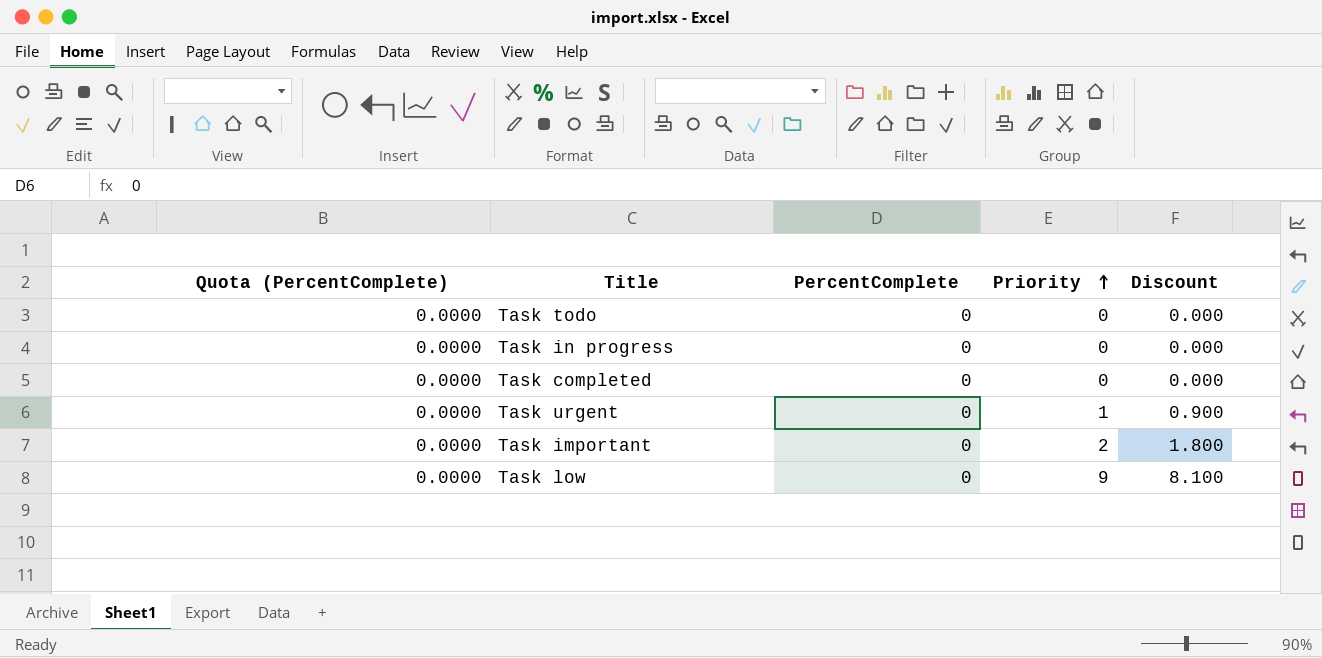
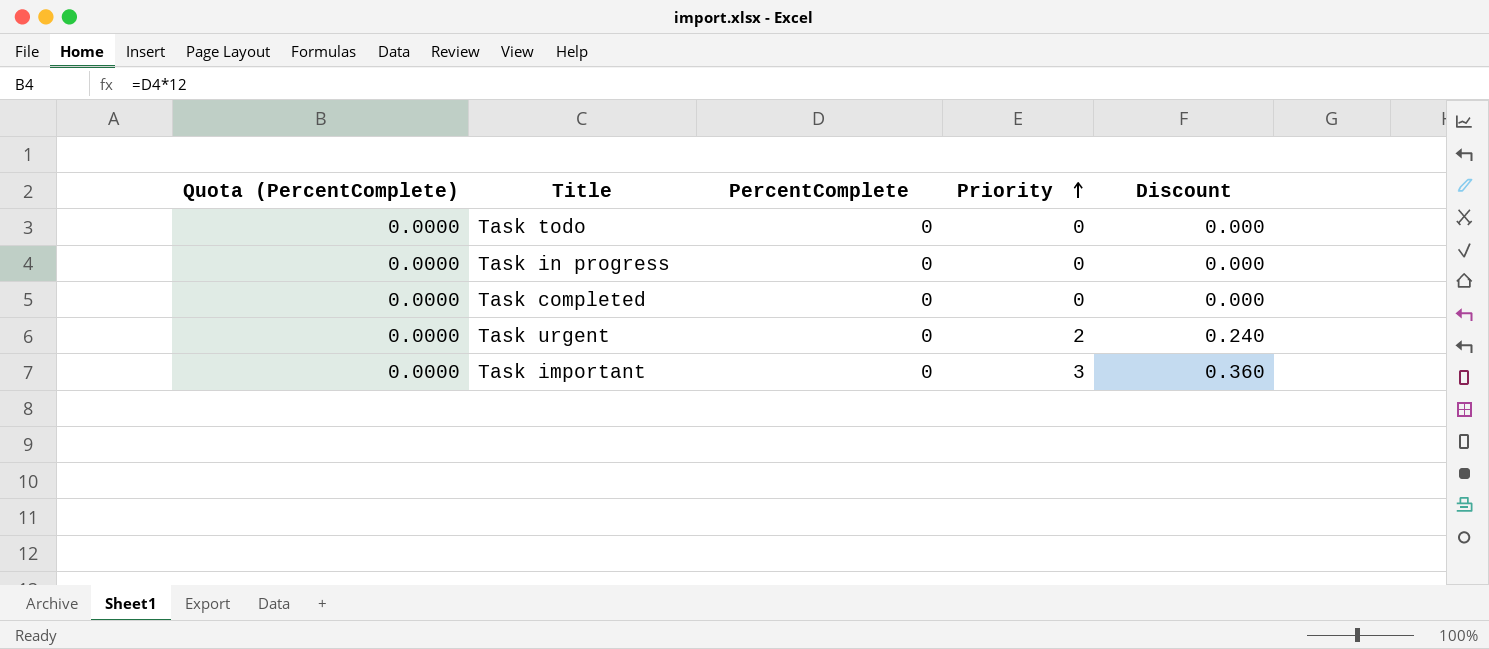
column Discount | formula: [Priority] * 0.9 -> [Priority] * 0.12
row Task low: 0.0000 | 0 | 9 | 8.100 -> none
Task urgent | Priority: 1 -> 2
Task important | Priority: 2 -> 3

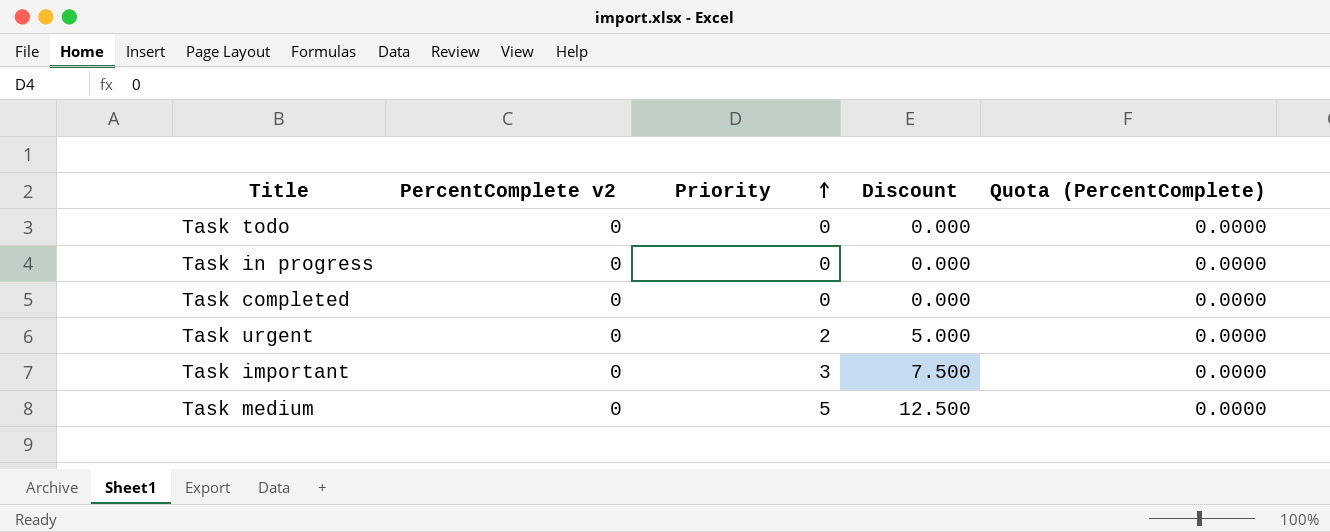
column name: PercentComplete -> PercentComplete v2
column Discount | formula: [Priority] * 0.12 -> [Priority] * 2.5
column Quota (PercentComplete) | position: 1 -> 5
row Task medium: none -> 0 | 5 | 12.500 | 0.0000

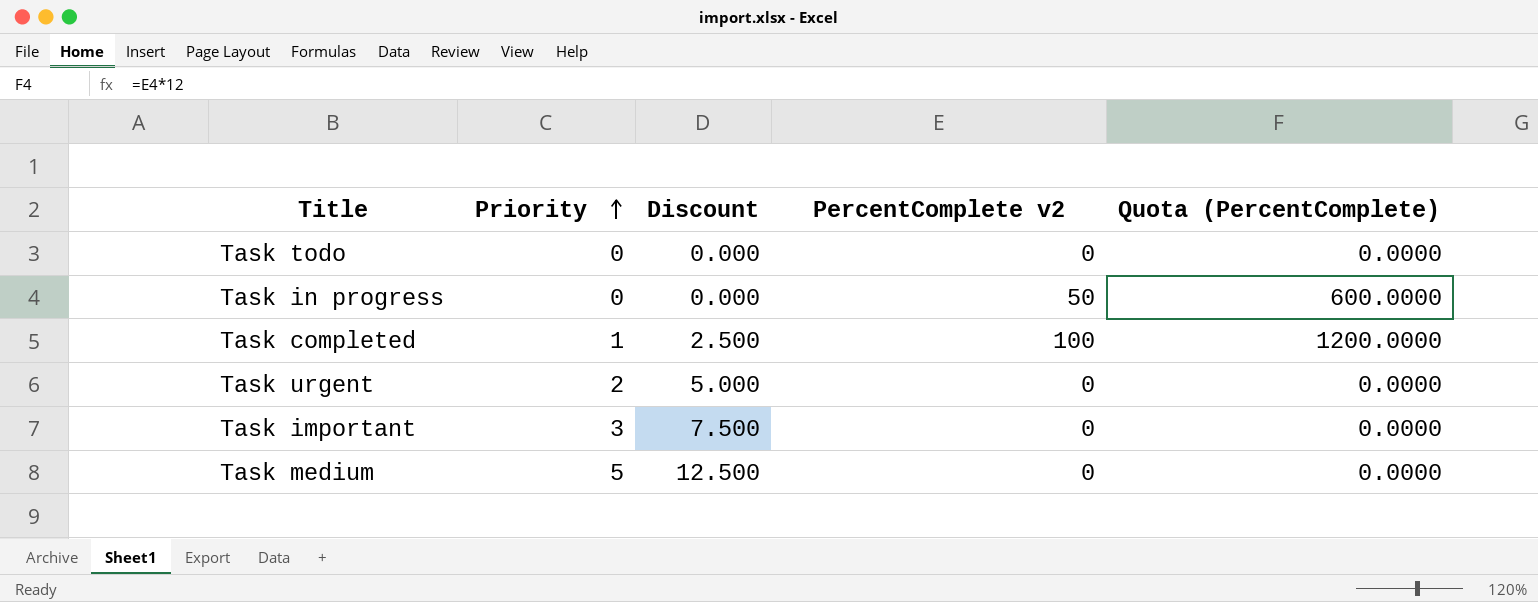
column PercentComplete v2 | position: 2 -> 4
Task in progress | PercentComplete v2: 0 -> 50
Task in progress | Quota (PercentComplete): 0.0000 -> 600.0000
Task completed | Priority: 0 -> 1
Task completed | Discount: 0.000 -> 2.500
Task completed | PercentComplete v2: 0 -> 100
Task completed | Quota (PercentComplete): 0.0000 -> 1200.0000

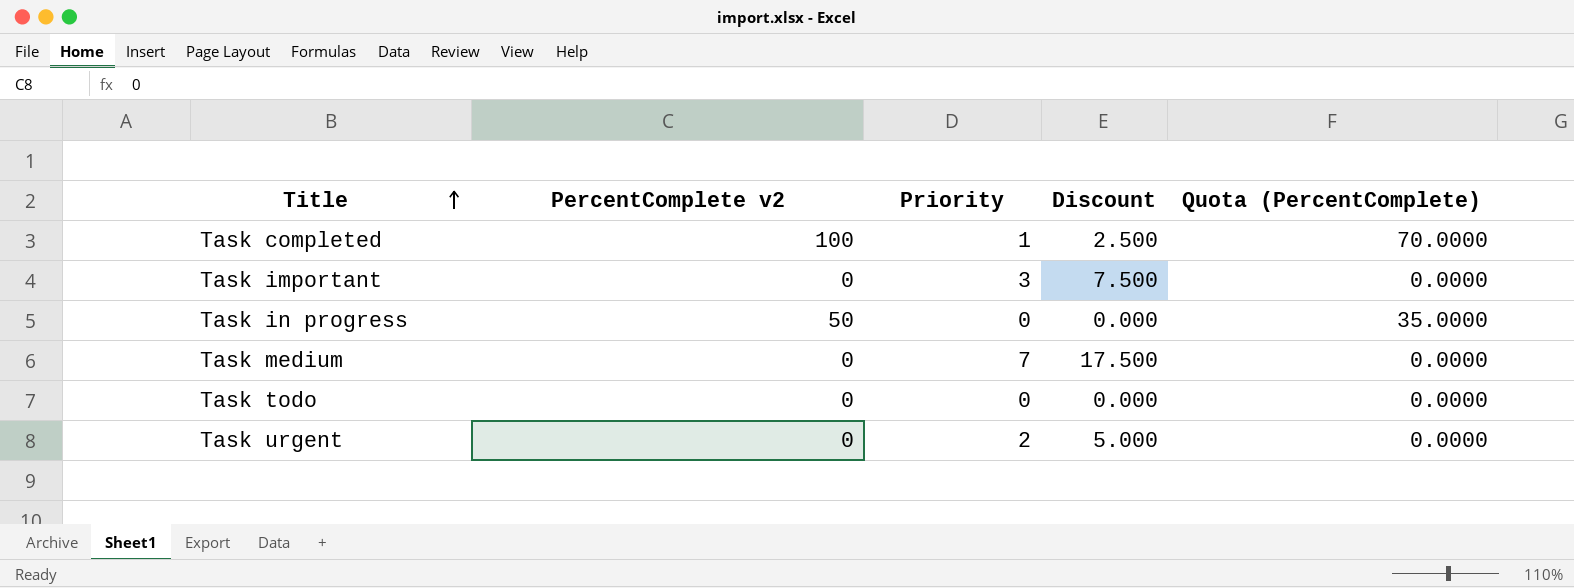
row order: Priority ascending -> Title ascending
column PercentComplete v2 | position: 4 -> 2
column Quota (PercentComplete) | formula: [PercentComplete v2] * 12 -> [PercentComplete v2] * 0.7
Task medium | Priority: 5 -> 7
Task medium | Discount: 12.500 -> 17.500

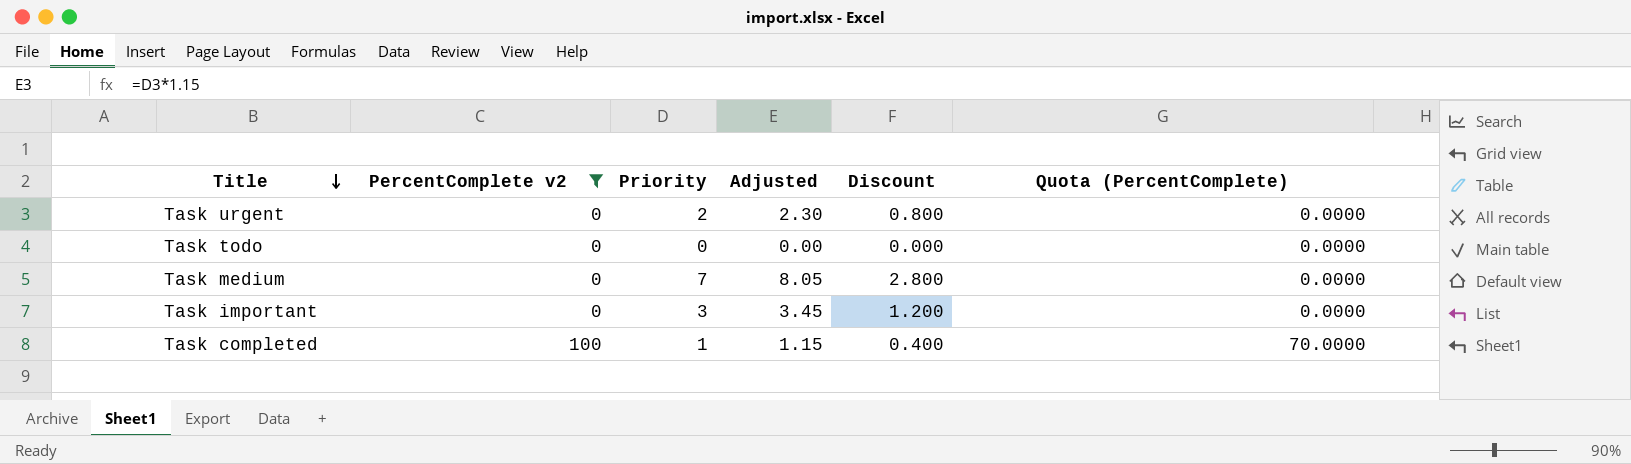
filter: none -> PercentComplete v2 != 50
row order: Title ascending -> Title descending
column Adjusted | formula: none -> [Priority] * 1.15
column Discount | formula: [Priority] * 2.5 -> [Priority] * 0.4

